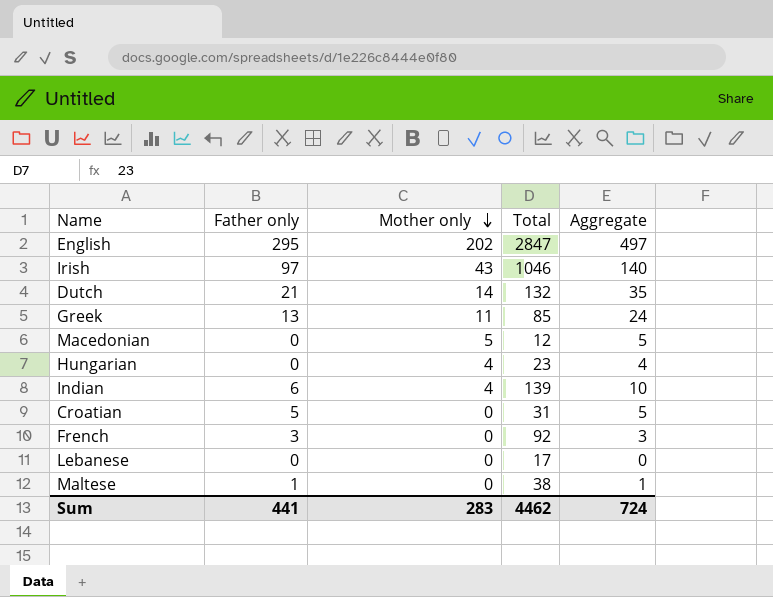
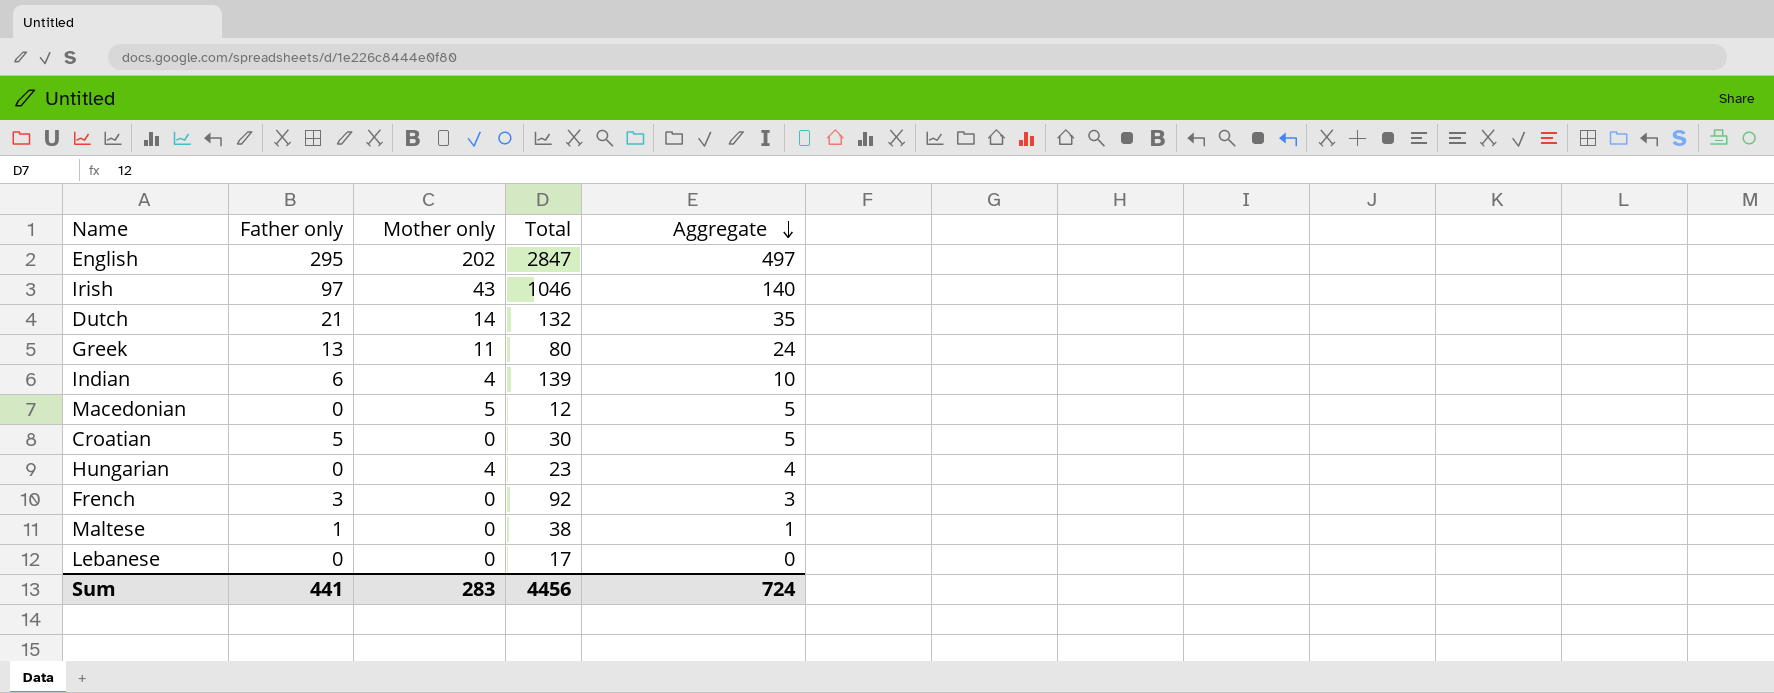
row order: Mother only descending -> Aggregate descending
Greek | Total: 85 -> 80
Croatian | Total: 31 -> 30
Sum | Total: 4462 -> 4456

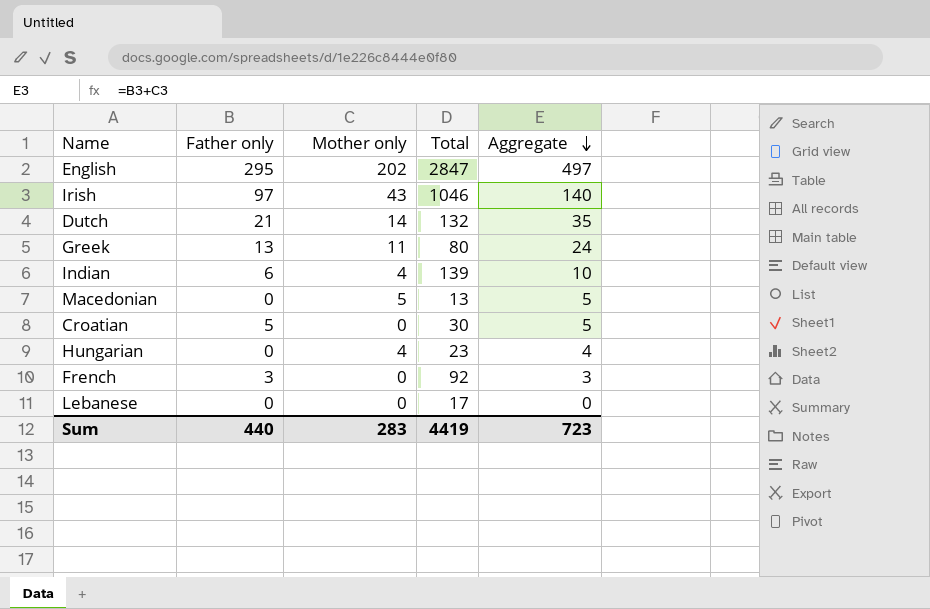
row Maltese: 1 | 0 | 38 | 1 -> none
Macedonian | Total: 12 -> 13
Sum | Father only: 441 -> 440
Sum | Total: 4456 -> 4419
Sum | Aggregate: 724 -> 723

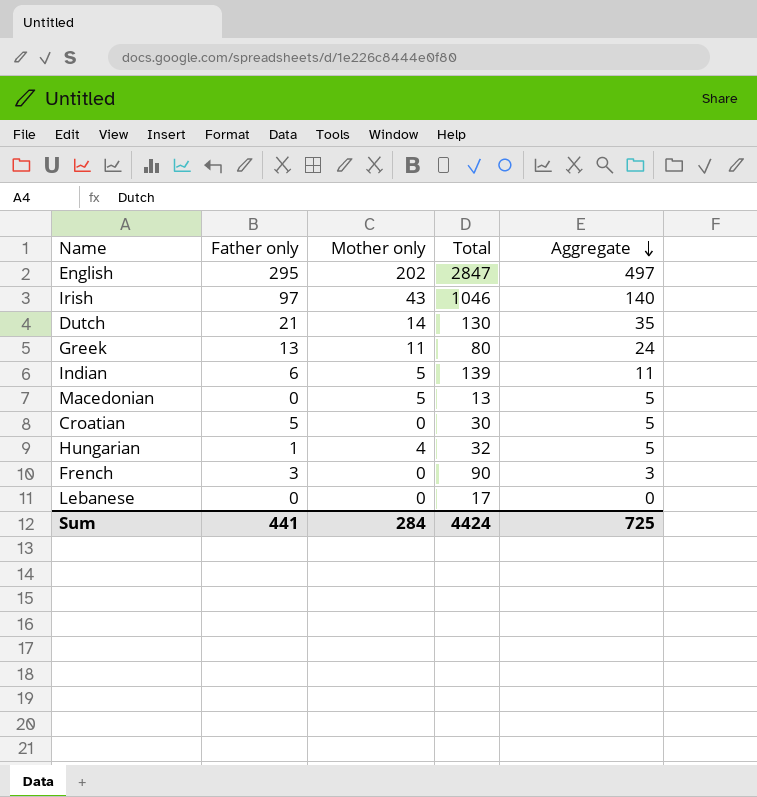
Dutch | Total: 132 -> 130
Indian | Mother only: 4 -> 5
Indian | Aggregate: 10 -> 11
Hungarian | Father only: 0 -> 1
Hungarian | Total: 23 -> 32
Hungarian | Aggregate: 4 -> 5
French | Total: 92 -> 90
Sum | Father only: 440 -> 441
Sum | Mother only: 283 -> 284
Sum | Total: 4419 -> 4424
Sum | Aggregate: 723 -> 725

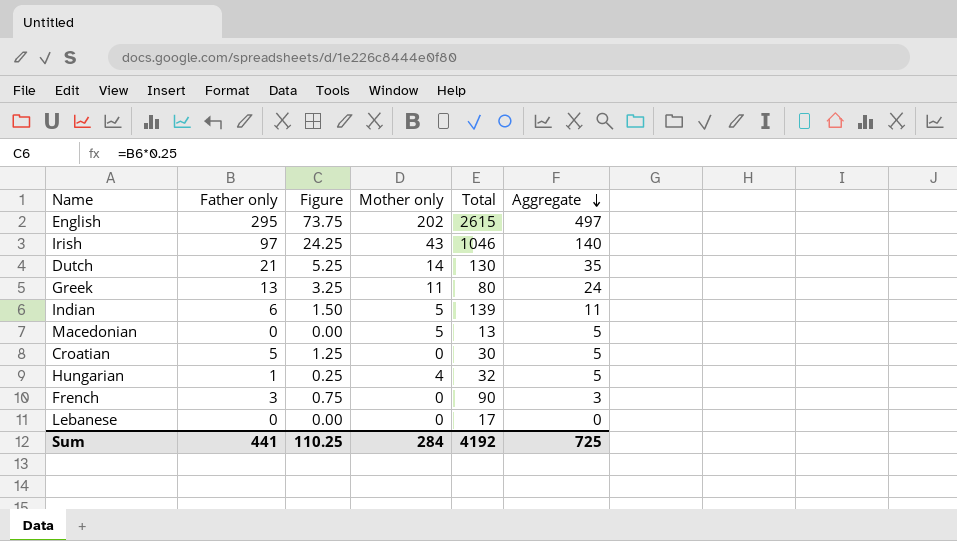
column Figure | formula: none -> [Father only] * 0.25
English | Total: 2847 -> 2615
Sum | Total: 4424 -> 4192

